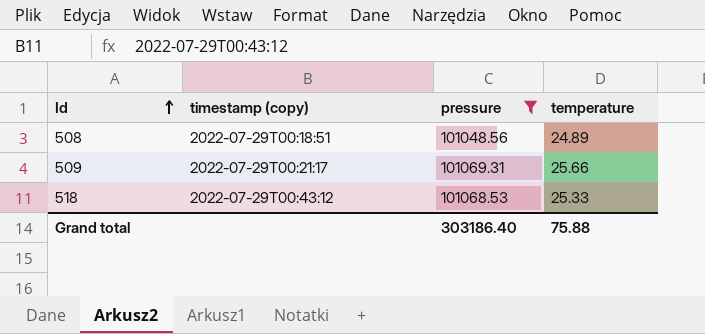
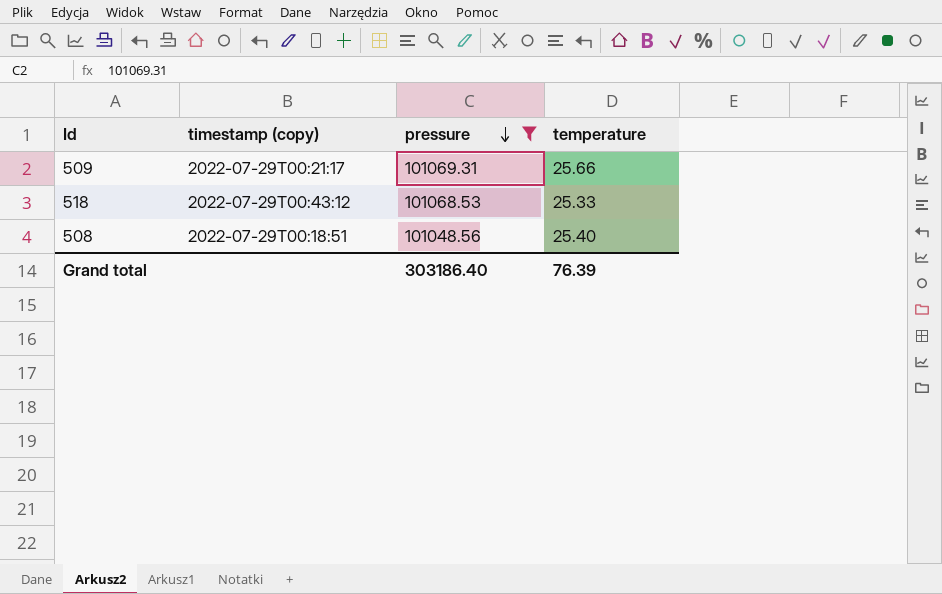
row order: Id ascending -> pressure descending
508 | temperature: 24.89 -> 25.40
Grand total | temperature: 75.88 -> 76.39

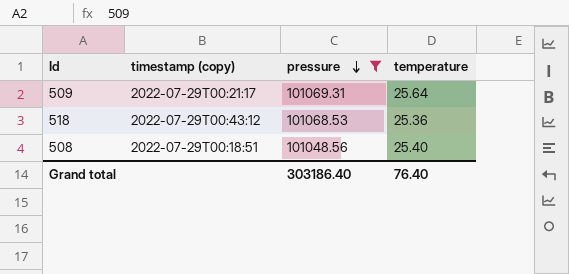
509 | temperature: 25.66 -> 25.64
518 | temperature: 25.33 -> 25.36
Grand total | temperature: 76.39 -> 76.40

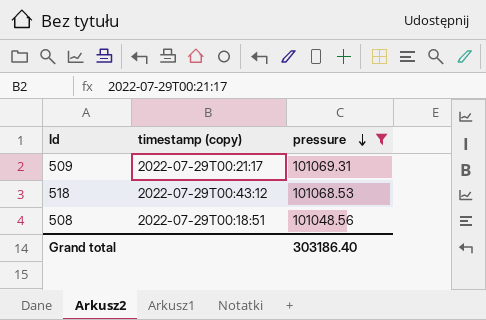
column temperature | position: 4 -> none

